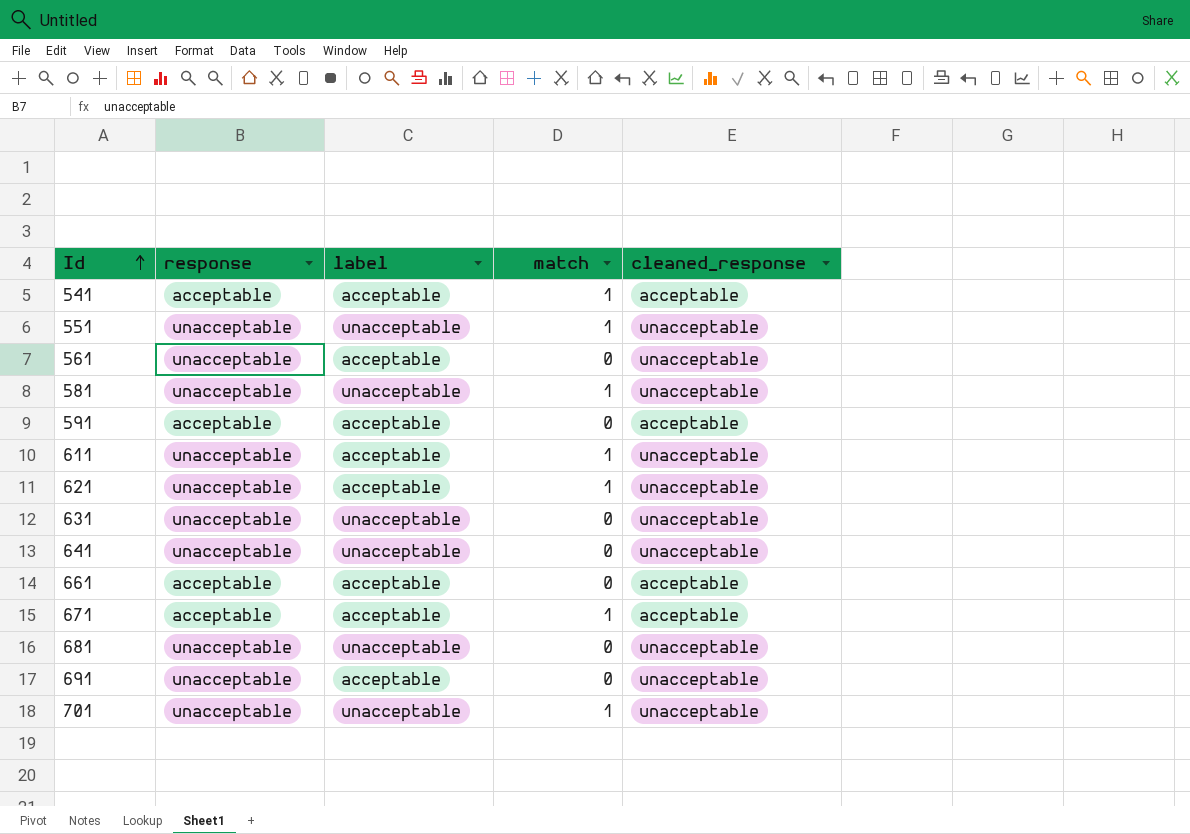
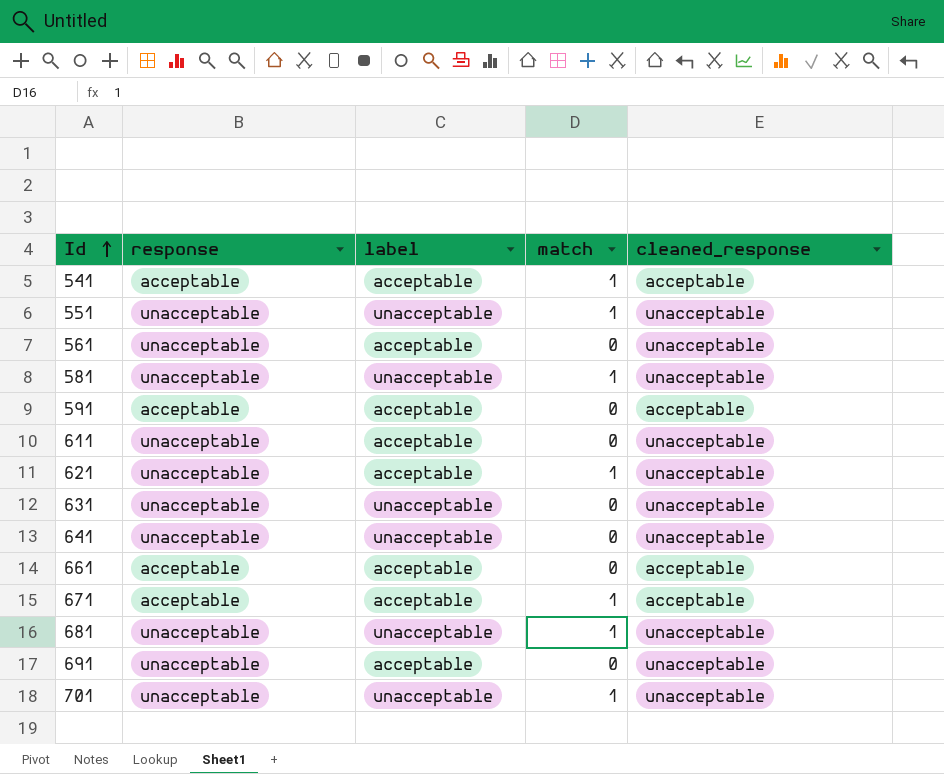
611 | match: 1 -> 0
681 | match: 0 -> 1

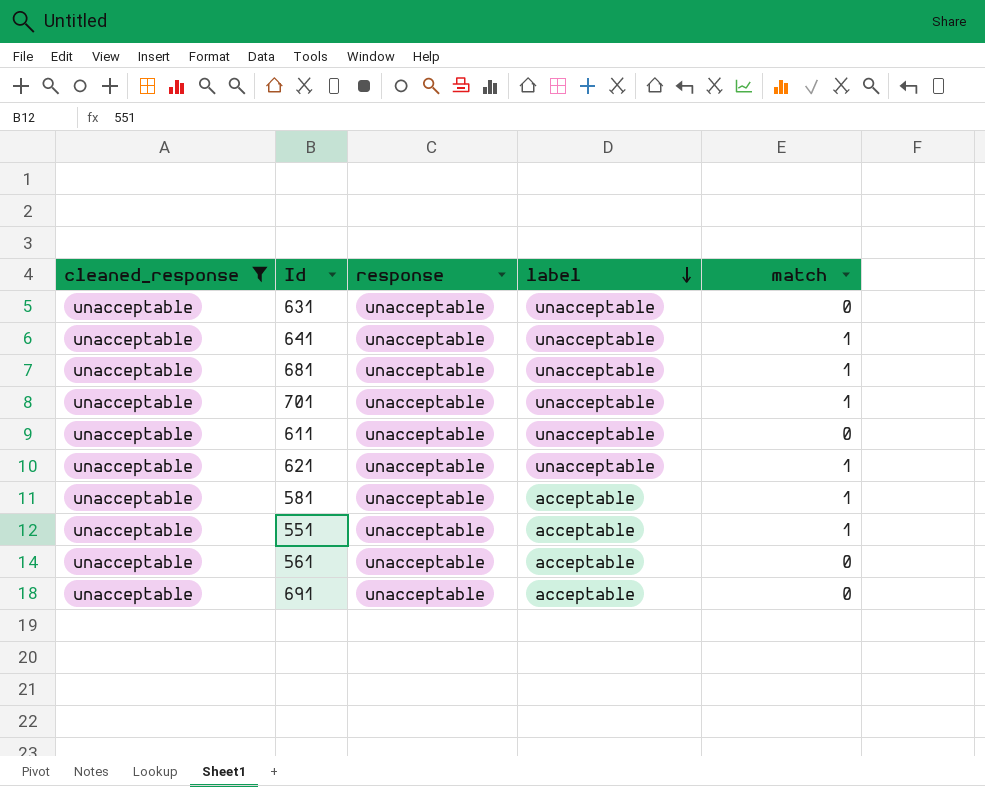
filter: none -> cleaned_response = unacceptable
row order: Id ascending -> label descending
column cleaned_response | position: 5 -> 1
641 | match: 0 -> 1
611 | label: acceptable -> unacceptable
621 | label: acceptable -> unacceptable
581 | label: unacceptable -> acceptable
551 | label: unacceptable -> acceptable

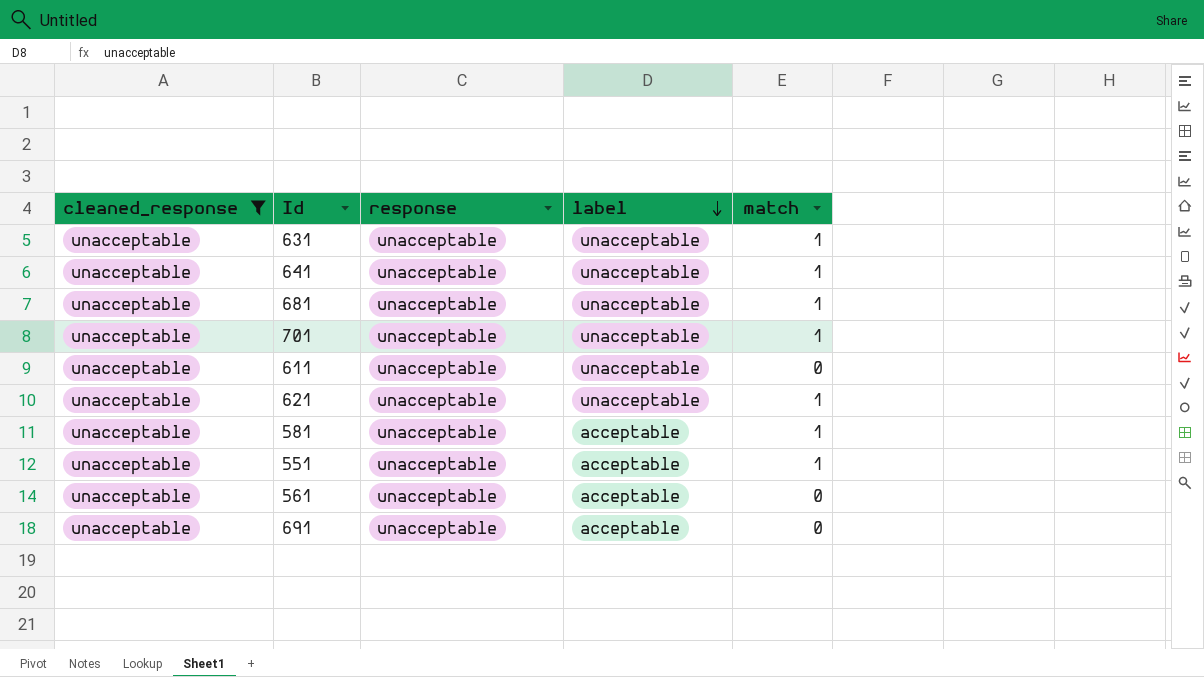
631 | match: 0 -> 1

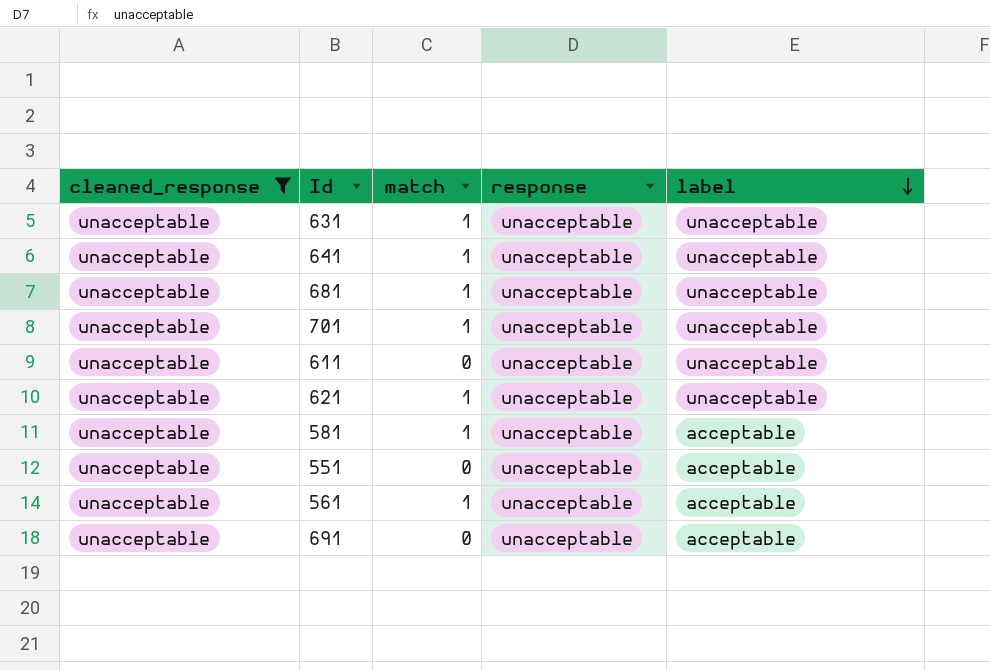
column match | position: 5 -> 3
551 | match: 1 -> 0
561 | match: 0 -> 1

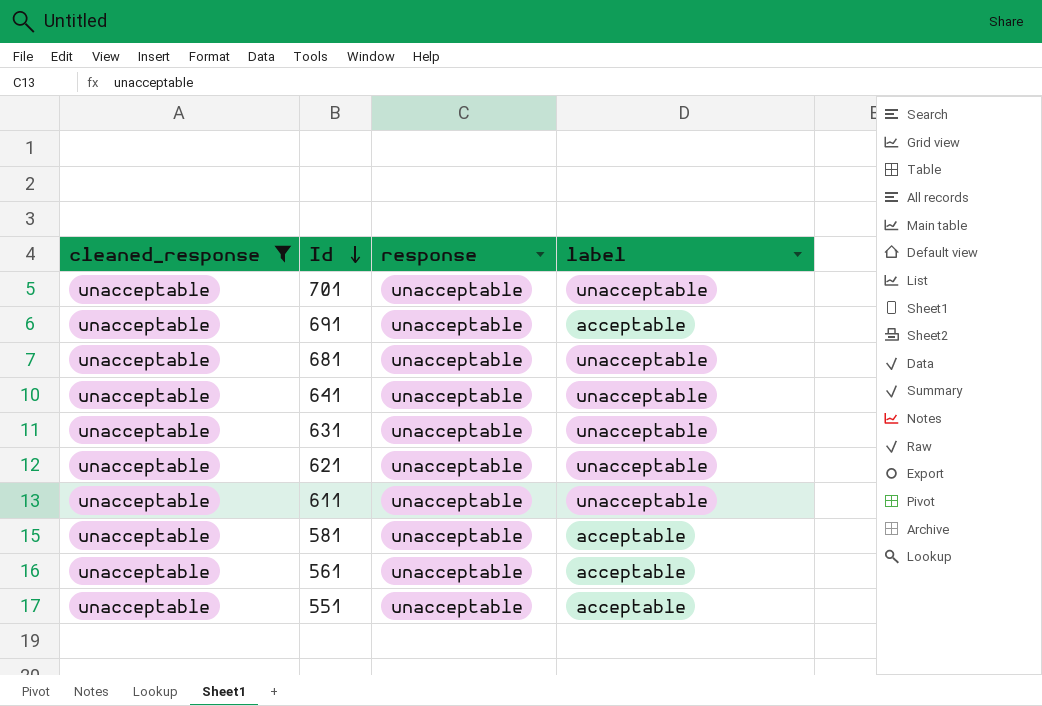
row order: label descending -> Id descending
column match | position: 3 -> none

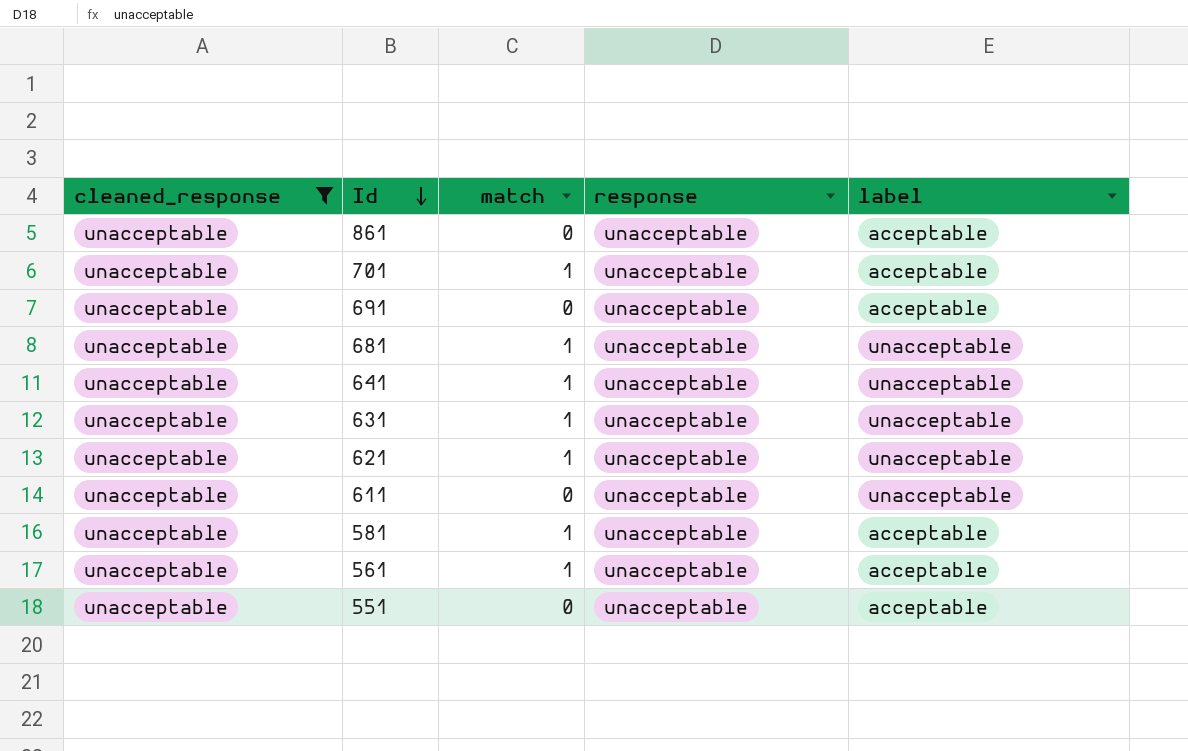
column match | position: none -> 3
row 861: none -> unacceptable | 0 | unacceptable | acceptable
701 | label: unacceptable -> acceptable

